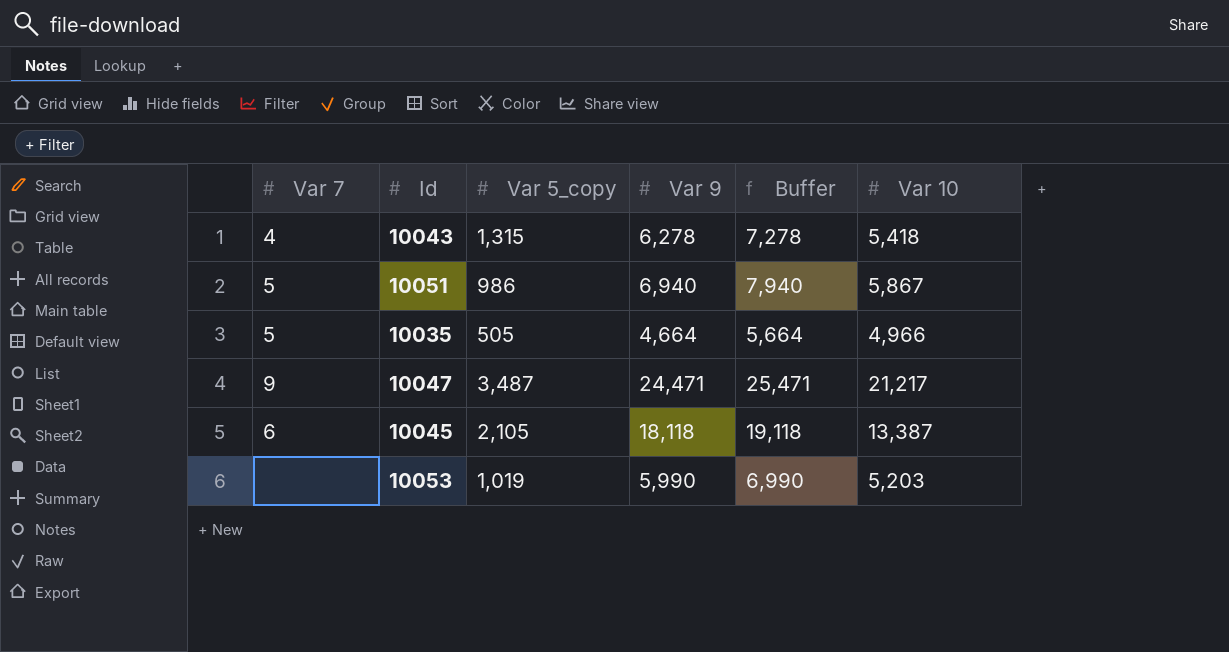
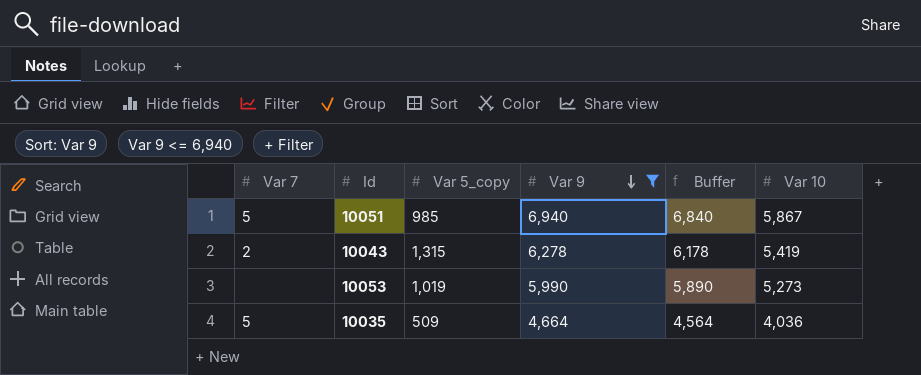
filter: none -> Var 9 <= 6,940
row order: none -> Var 9 descending
column Buffer | formula: [Var 9] + 1000 -> [Var 9] - 100
10051 | Var 5_copy: 986 -> 985
10043 | Var 7: 4 -> 2
10043 | Var 10: 5,418 -> 5,419
10053 | Var 10: 5,203 -> 5,273
10035 | Var 5_copy: 505 -> 509
10035 | Var 10: 4,966 -> 4,036

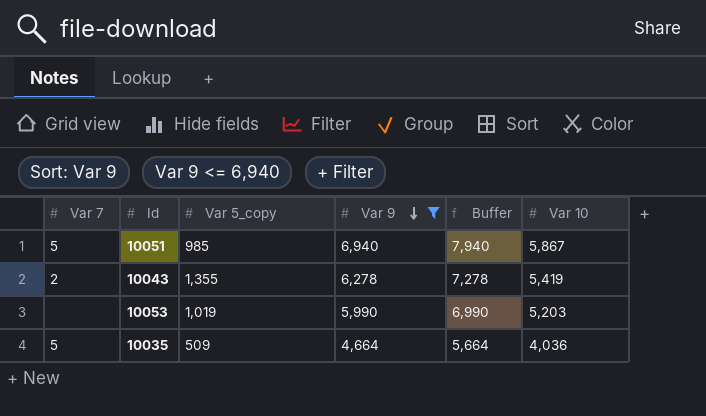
column Buffer | formula: [Var 9] - 100 -> [Var 9] + 1000
10043 | Var 5_copy: 1,315 -> 1,355
10053 | Var 10: 5,273 -> 5,203

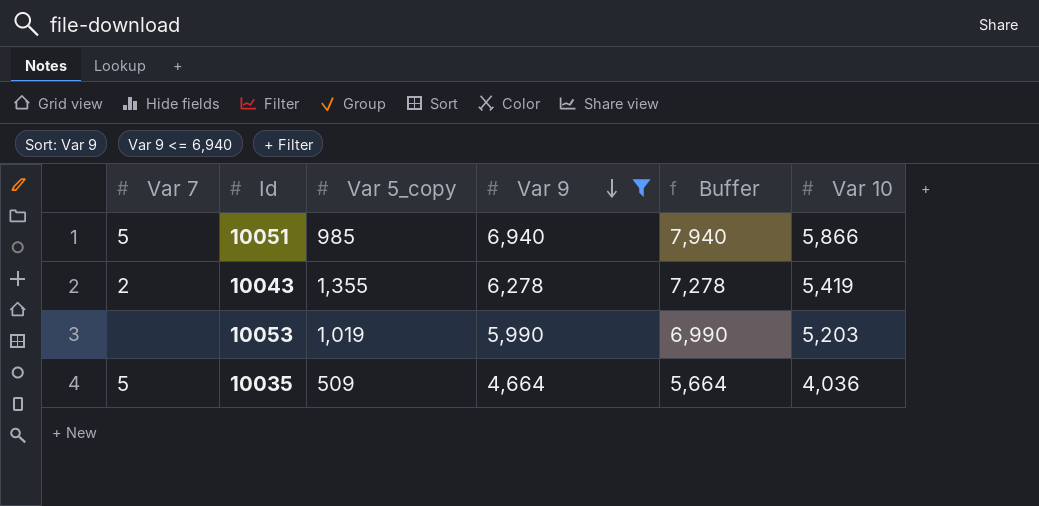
10051 | Var 10: 5,867 -> 5,866

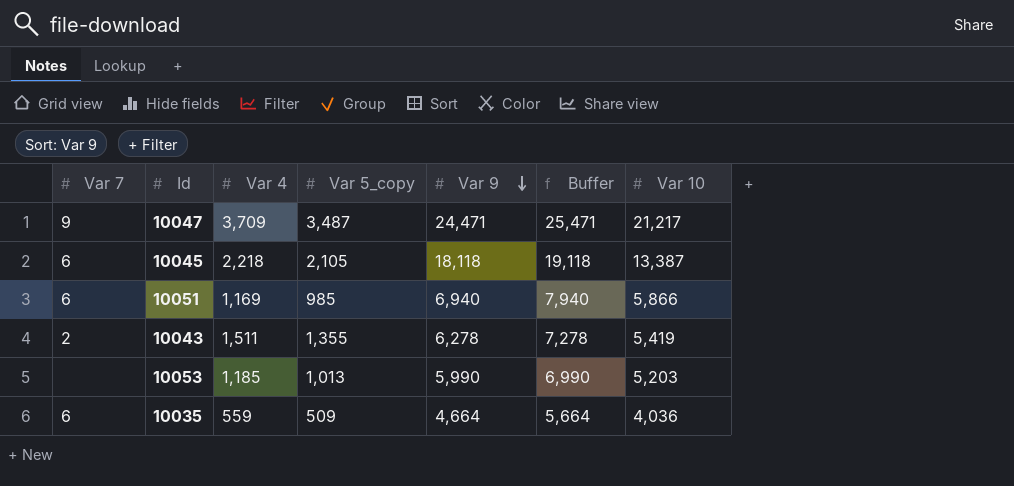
filter: Var 9 <= 6,940 -> none
column Var 4 | position: none -> 3
10051 | Var 7: 5 -> 6
10053 | Var 5_copy: 1,019 -> 1,013
10035 | Var 7: 5 -> 6

